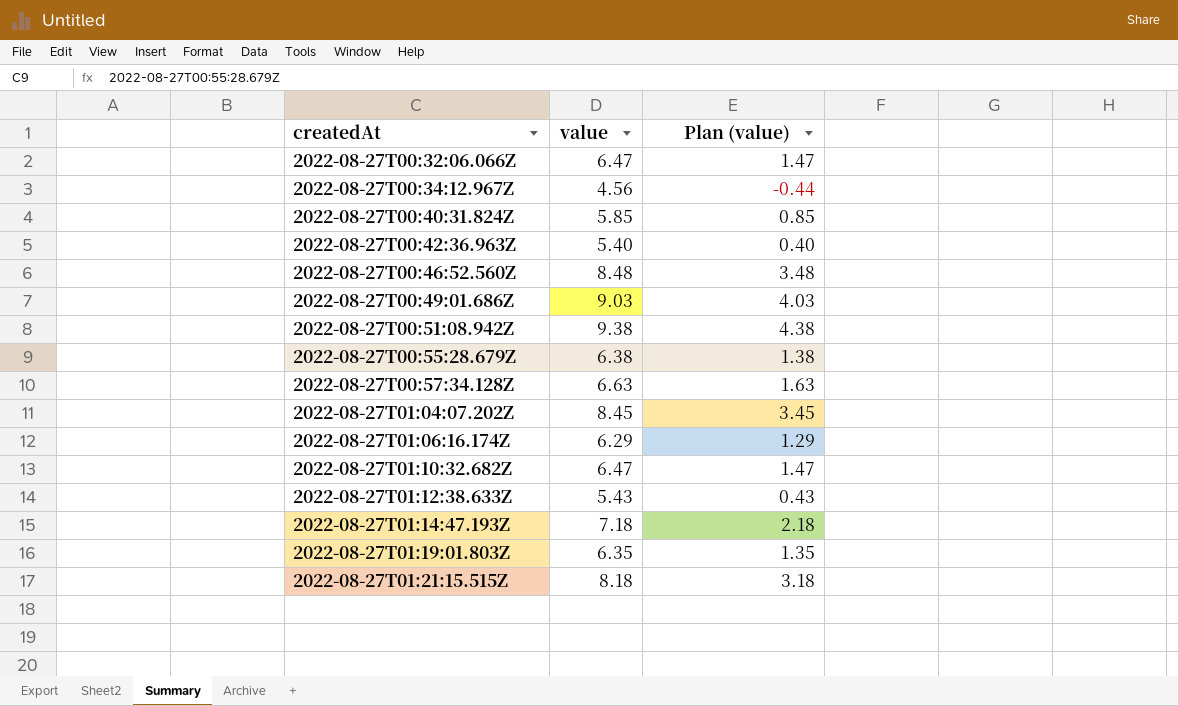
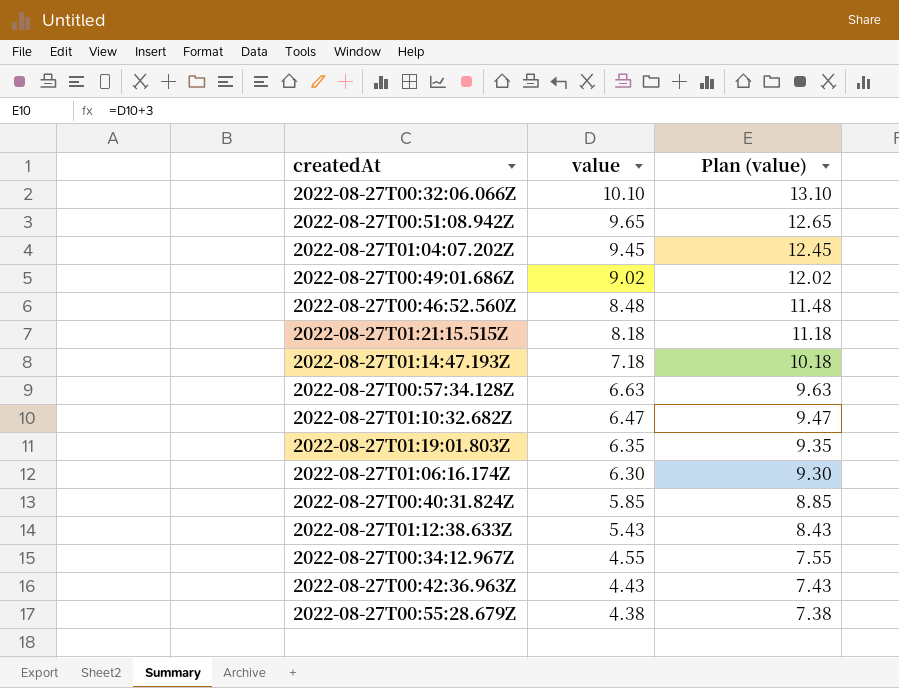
row order: createdAt ascending -> value descending
column Plan (value) | formula: [value] - 5 -> [value] + 3
2022-08-27T00:32:06.066Z | value: 6.47 -> 10.10
2022-08-27T00:51:08.942Z | value: 9.38 -> 9.65
2022-08-27T01:04:07.202Z | value: 8.45 -> 9.45
2022-08-27T00:49:01.686Z | value: 9.03 -> 9.02
2022-08-27T01:06:16.174Z | value: 6.29 -> 6.30
2022-08-27T00:34:12.967Z | value: 4.56 -> 4.55
2022-08-27T00:42:36.963Z | value: 5.40 -> 4.43
2022-08-27T00:55:28.679Z | value: 6.38 -> 4.38

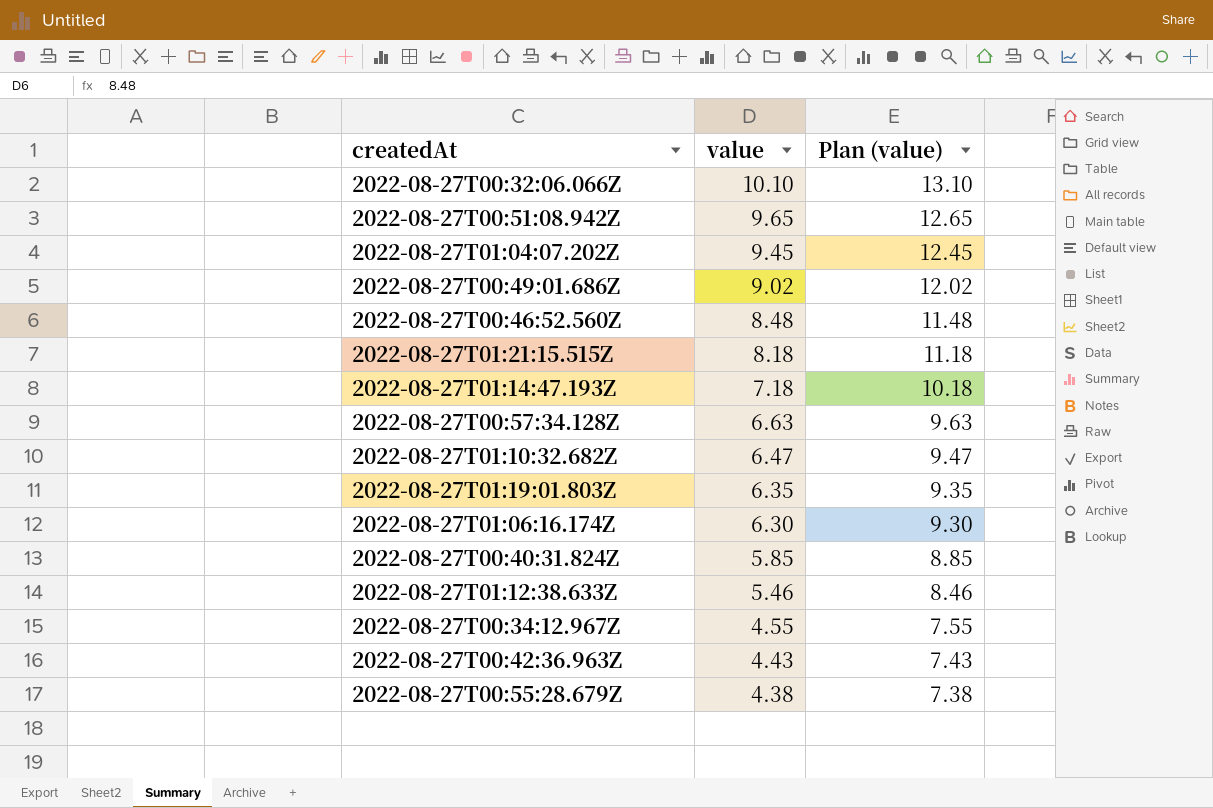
2022-08-27T01:12:38.633Z | value: 5.43 -> 5.46
2022-08-27T01:12:38.633Z | Plan (value): 8.43 -> 8.46

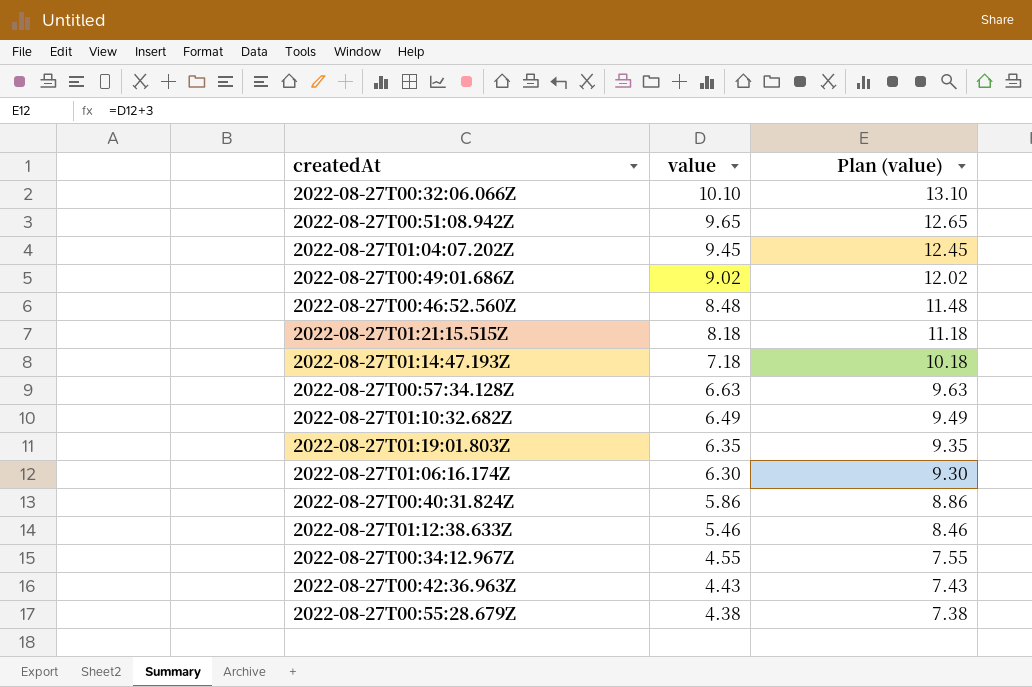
2022-08-27T01:10:32.682Z | value: 6.47 -> 6.49
2022-08-27T01:10:32.682Z | Plan (value): 9.47 -> 9.49
2022-08-27T00:40:31.824Z | value: 5.85 -> 5.86
2022-08-27T00:40:31.824Z | Plan (value): 8.85 -> 8.86

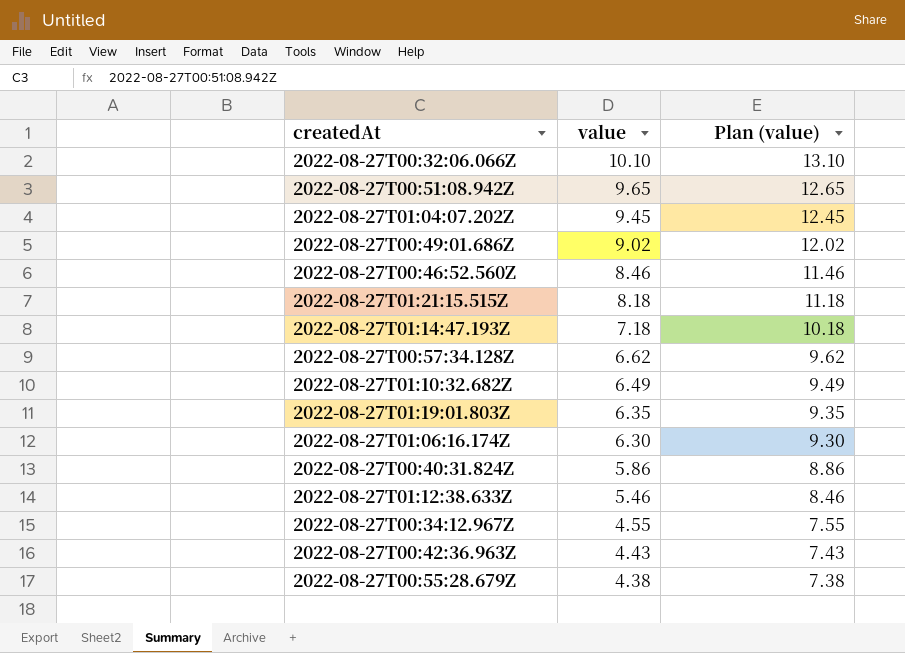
2022-08-27T00:46:52.560Z | value: 8.48 -> 8.46
2022-08-27T00:46:52.560Z | Plan (value): 11.48 -> 11.46
2022-08-27T00:57:34.128Z | value: 6.63 -> 6.62
2022-08-27T00:57:34.128Z | Plan (value): 9.63 -> 9.62

